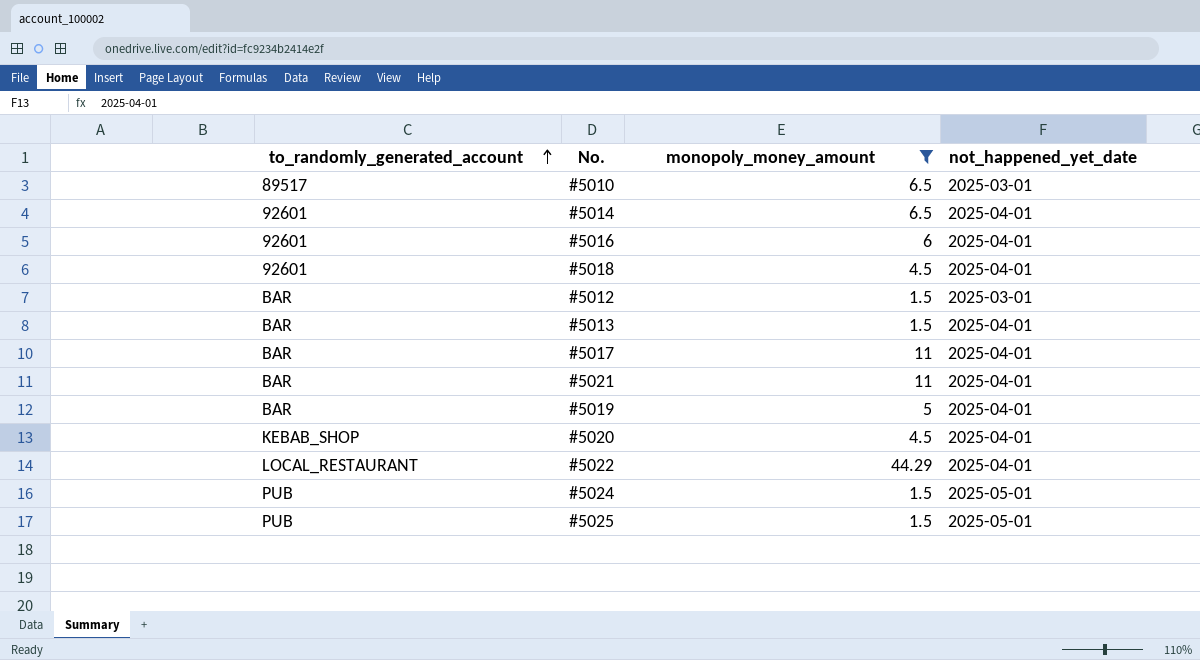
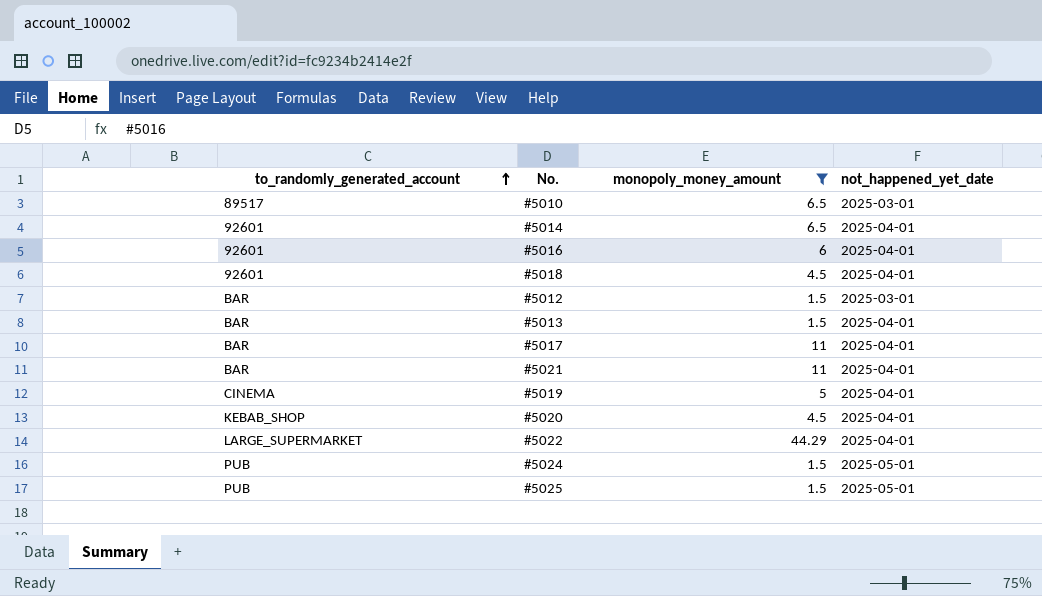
#5019 | to_randomly_generated_account: BAR -> CINEMA
#5022 | to_randomly_generated_account: LOCAL_RESTAURANT -> LARGE_SUPERMARKET

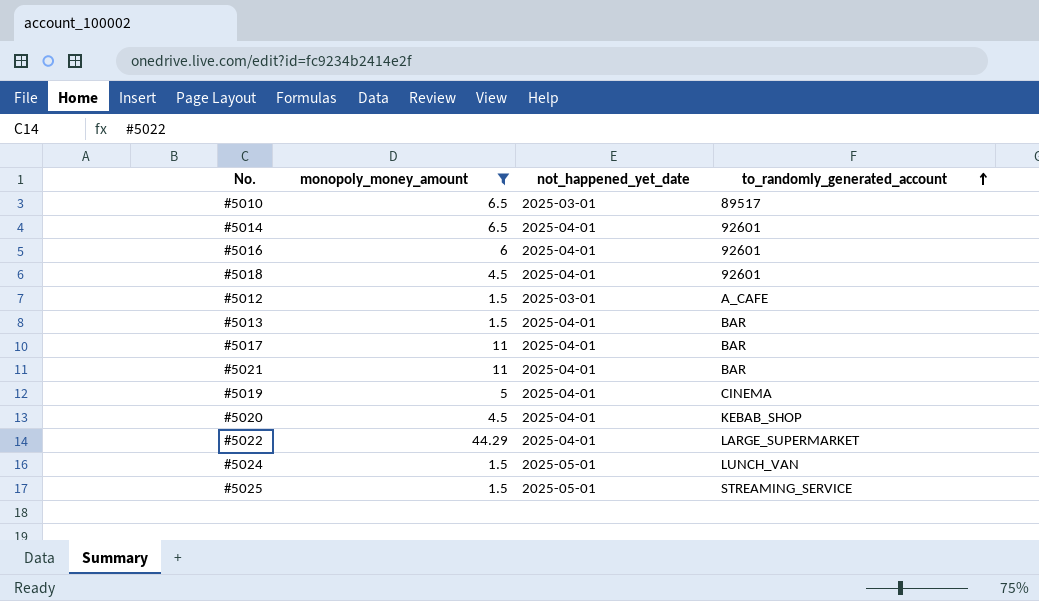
column to_randomly_generated_account | position: 1 -> 4
#5012 | to_randomly_generated_account: BAR -> A_CAFE
#5024 | to_randomly_generated_account: PUB -> LUNCH_VAN
#5025 | to_randomly_generated_account: PUB -> STREAMING_SERVICE

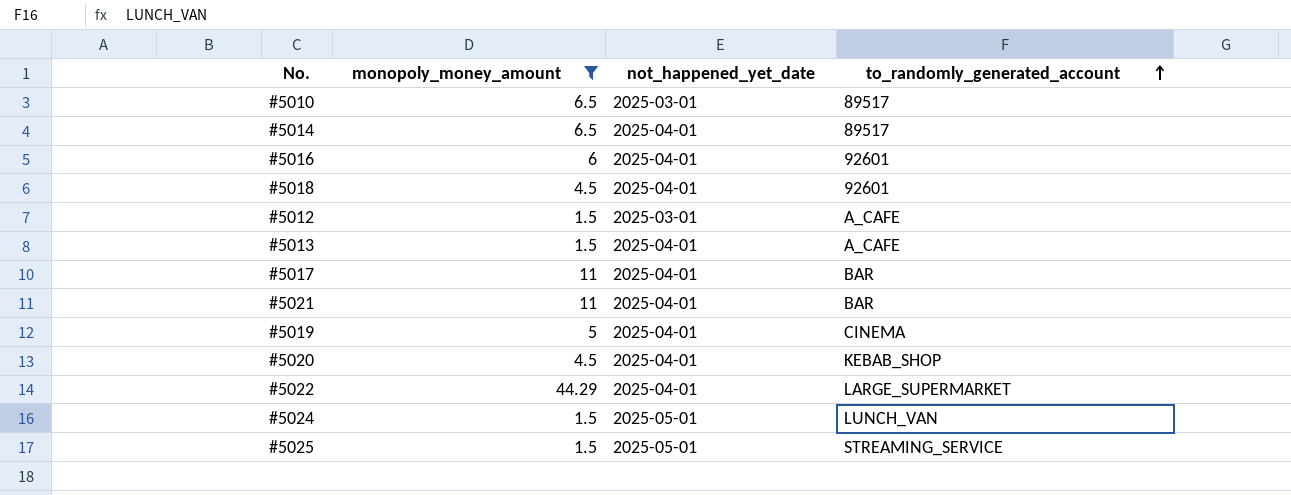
#5014 | to_randomly_generated_account: 92601 -> 89517
#5013 | to_randomly_generated_account: BAR -> A_CAFE

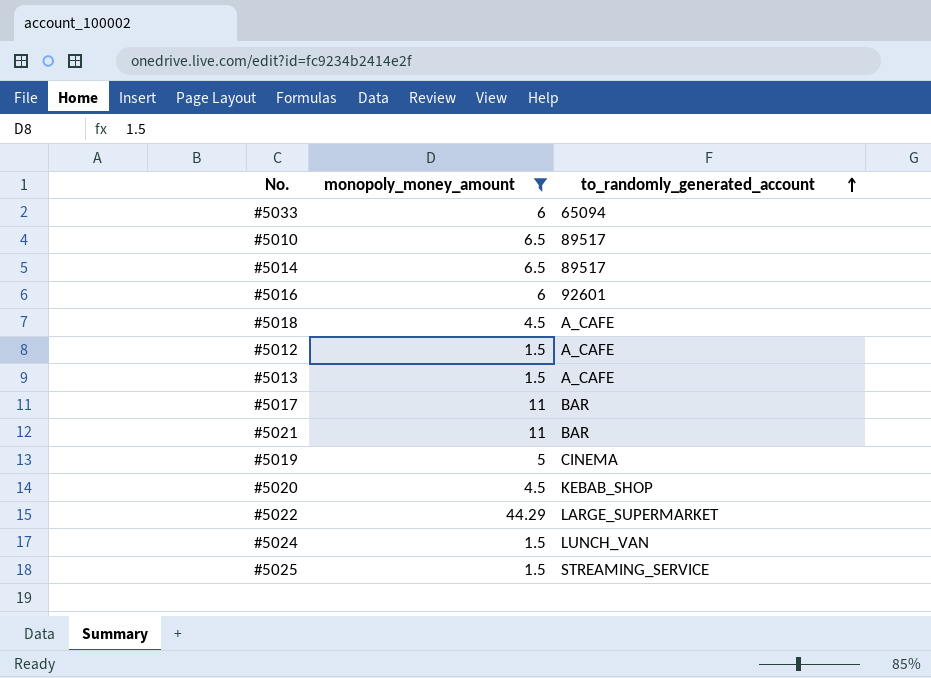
column not_happened_yet_date | position: 3 -> none
row #5033: none -> 6 | 65094
#5018 | to_randomly_generated_account: 92601 -> A_CAFE

